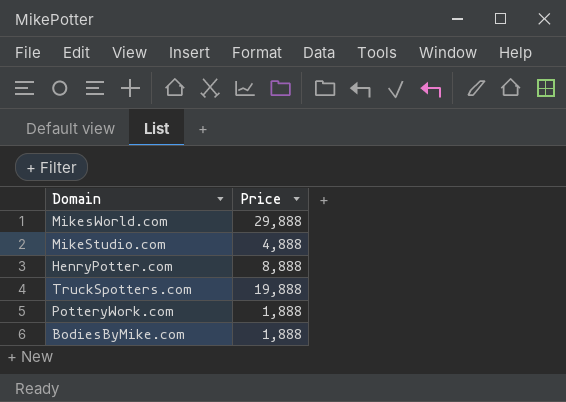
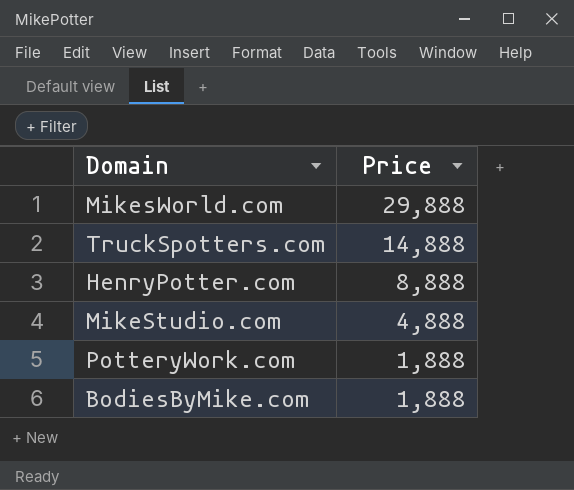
row order: none -> Price descending
TruckSpotters.com | Price: 19,888 -> 14,888

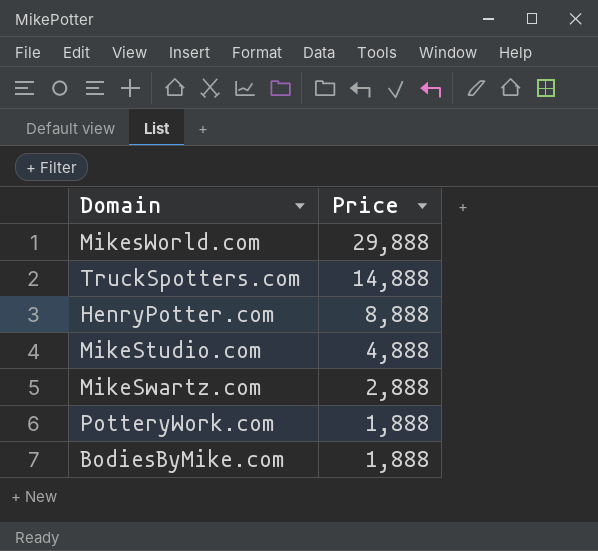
row MikeSwartz.com: none -> 2,888

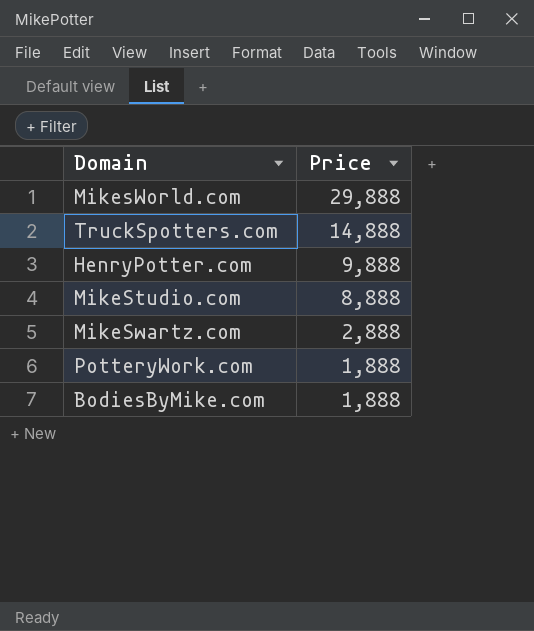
HenryPotter.com | Price: 8,888 -> 9,888
MikeStudio.com | Price: 4,888 -> 8,888

